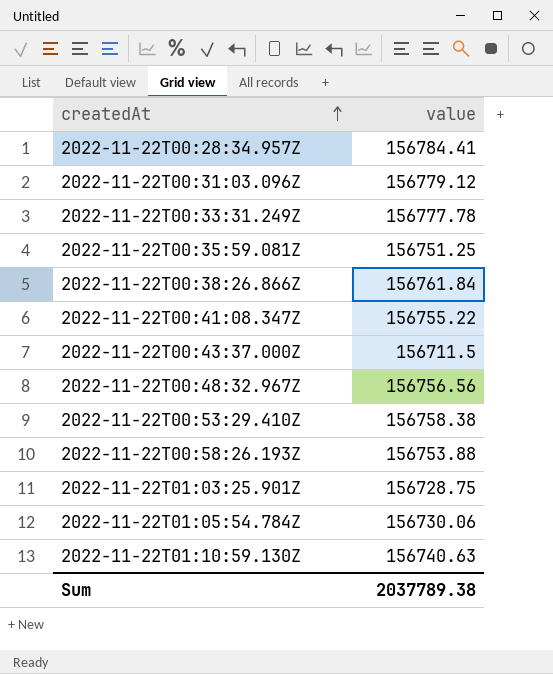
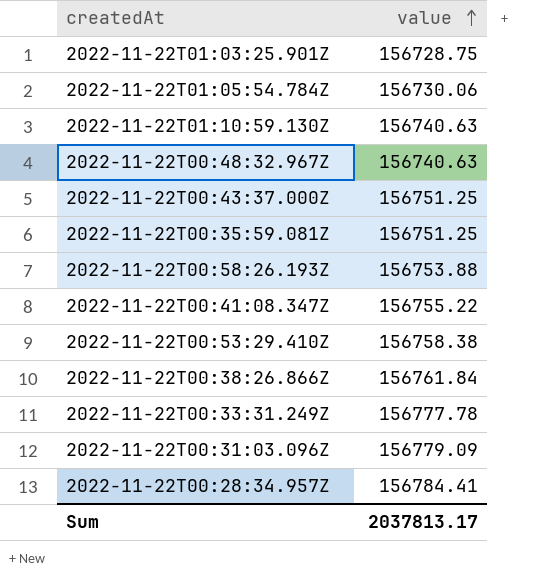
row order: createdAt ascending -> value ascending
2022-11-22T00:48:32.967Z | value: 156756.56 -> 156740.63
2022-11-22T00:43:37.000Z | value: 156711.5 -> 156751.25
2022-11-22T00:31:03.096Z | value: 156779.12 -> 156779.09
Sum | value: 2037789.38 -> 2037813.17

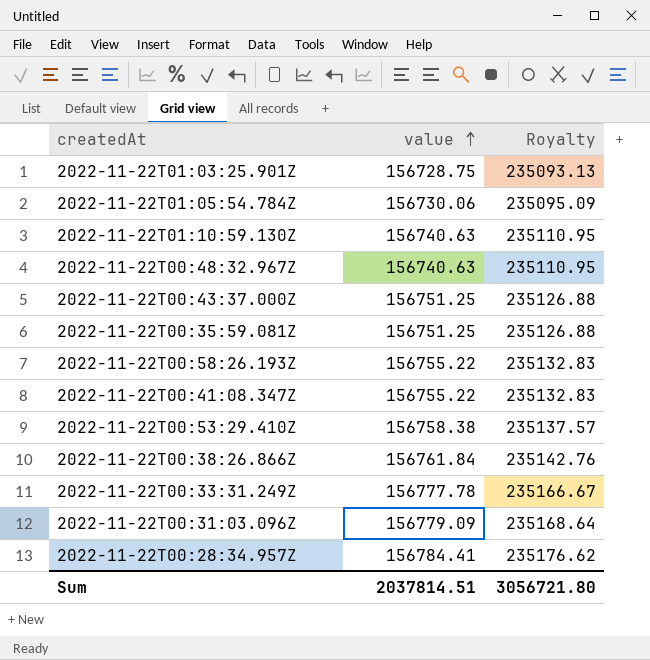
column Royalty | formula: none -> [value] * 1.5
2022-11-22T00:58:26.193Z | value: 156753.88 -> 156755.22
Sum | value: 2037813.17 -> 2037814.51

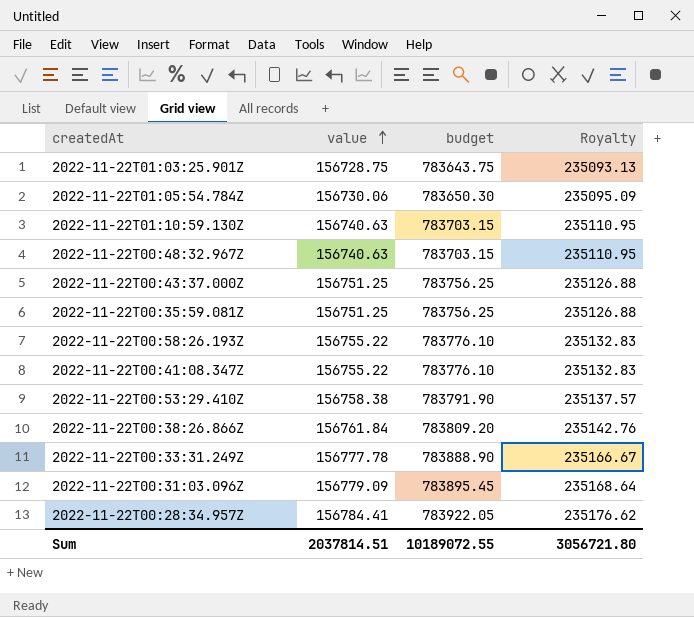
column budget | formula: none -> [value] * 5

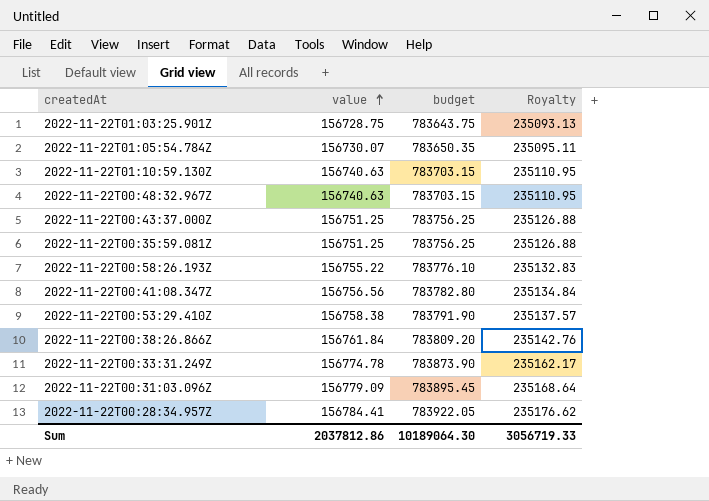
2022-11-22T01:05:54.784Z | value: 156730.06 -> 156730.07
2022-11-22T01:05:54.784Z | budget: 783650.30 -> 783650.35
2022-11-22T01:05:54.784Z | Royalty: 235095.09 -> 235095.11
2022-11-22T00:41:08.347Z | value: 156755.22 -> 156756.56
2022-11-22T00:41:08.347Z | budget: 783776.10 -> 783782.80
2022-11-22T00:41:08.347Z | Royalty: 235132.83 -> 235134.84
2022-11-22T00:33:31.249Z | value: 156777.78 -> 156774.78
2022-11-22T00:33:31.249Z | budget: 783888.90 -> 783873.90
2022-11-22T00:33:31.249Z | Royalty: 235166.67 -> 235162.17
Sum | value: 2037814.51 -> 2037812.86
Sum | budget: 10189072.55 -> 10189064.30
Sum | Royalty: 3056721.80 -> 3056719.33

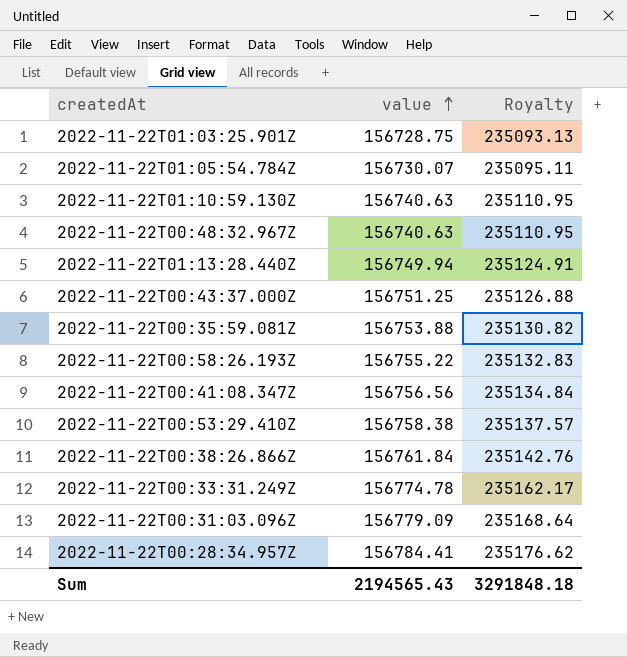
column budget | formula: [value] * 5 -> none
row 2022-11-22T01:13:28.440Z: none -> 156749.94 | 235124.91
2022-11-22T00:35:59.081Z | value: 156751.25 -> 156753.88
2022-11-22T00:35:59.081Z | Royalty: 235126.88 -> 235130.82
Sum | value: 2037812.86 -> 2194565.43
Sum | Royalty: 3056719.33 -> 3291848.18

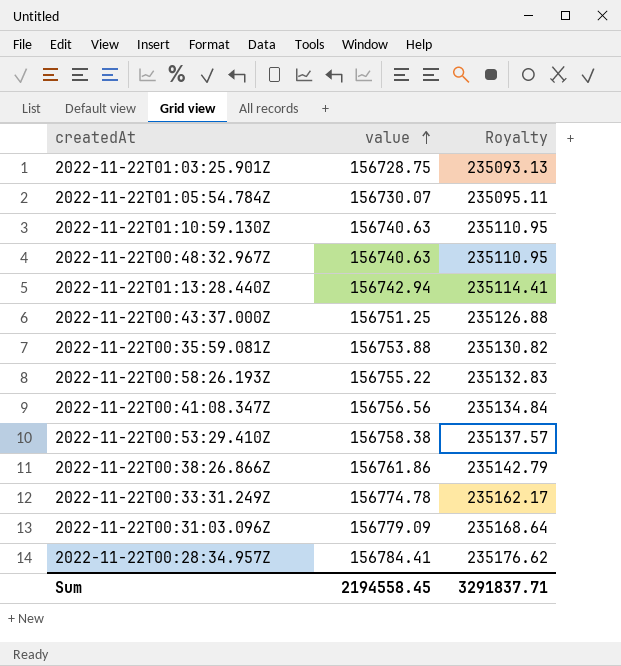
2022-11-22T01:13:28.440Z | value: 156749.94 -> 156742.94
2022-11-22T01:13:28.440Z | Royalty: 235124.91 -> 235114.41
2022-11-22T00:38:26.866Z | value: 156761.84 -> 156761.86
2022-11-22T00:38:26.866Z | Royalty: 235142.76 -> 235142.79
Sum | value: 2194565.43 -> 2194558.45
Sum | Royalty: 3291848.18 -> 3291837.71

